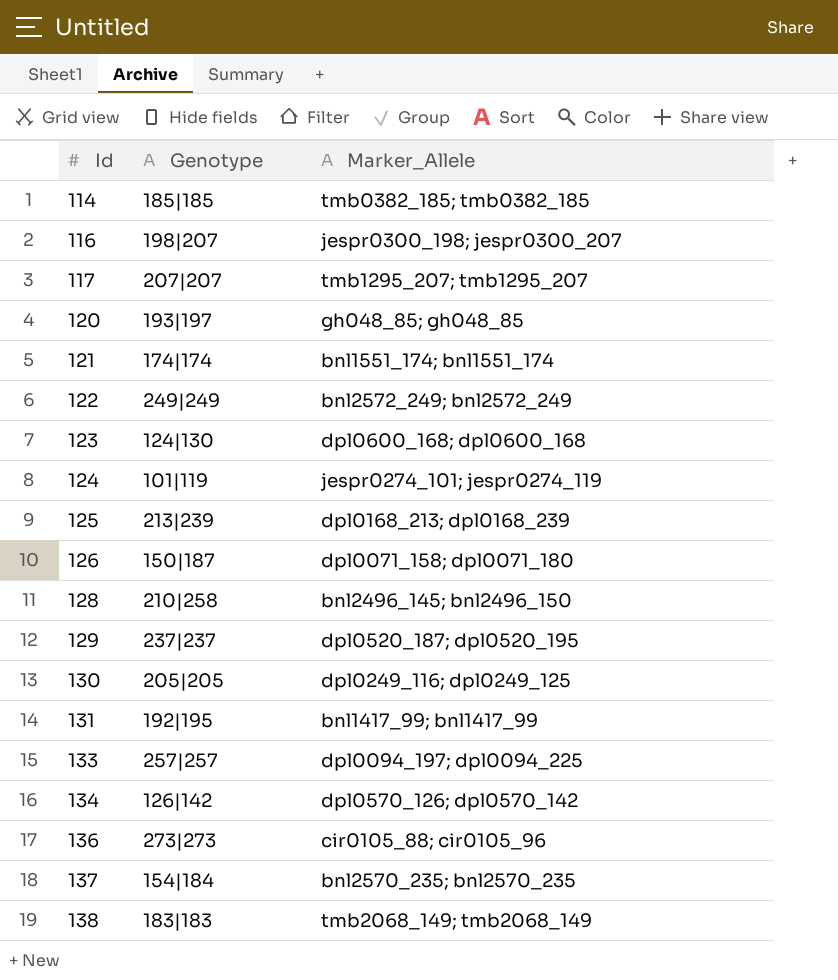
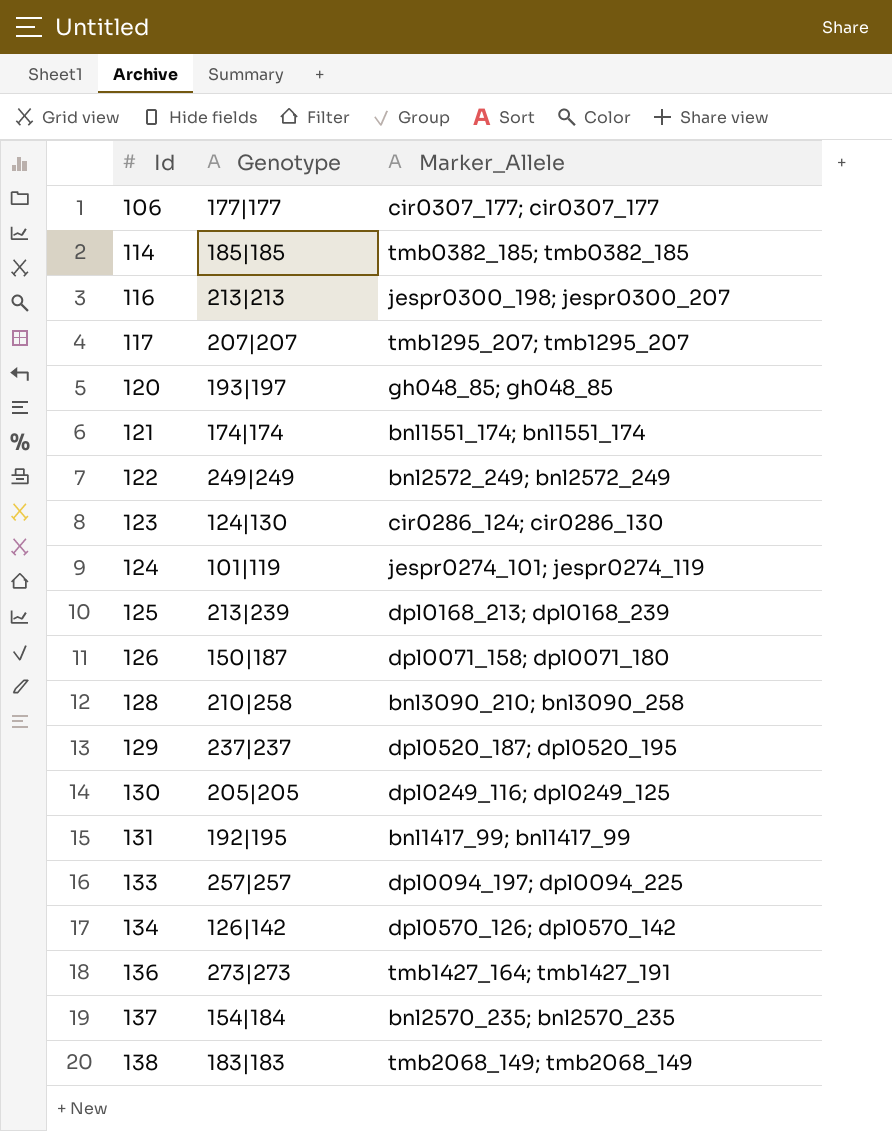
row 106: none -> 177|177 | cir0307_177; cir0307_177
116 | Genotype: 198|207 -> 213|213
123 | Marker_Allele: dpl0600_168; dpl0600_168 -> cir0286_124; cir0286_130
128 | Marker_Allele: bnl2496_145; bnl2496_150 -> bnl3090_210; bnl3090_258
136 | Marker_Allele: cir0105_88; cir0105_96 -> tmb1427_164; tmb1427_191

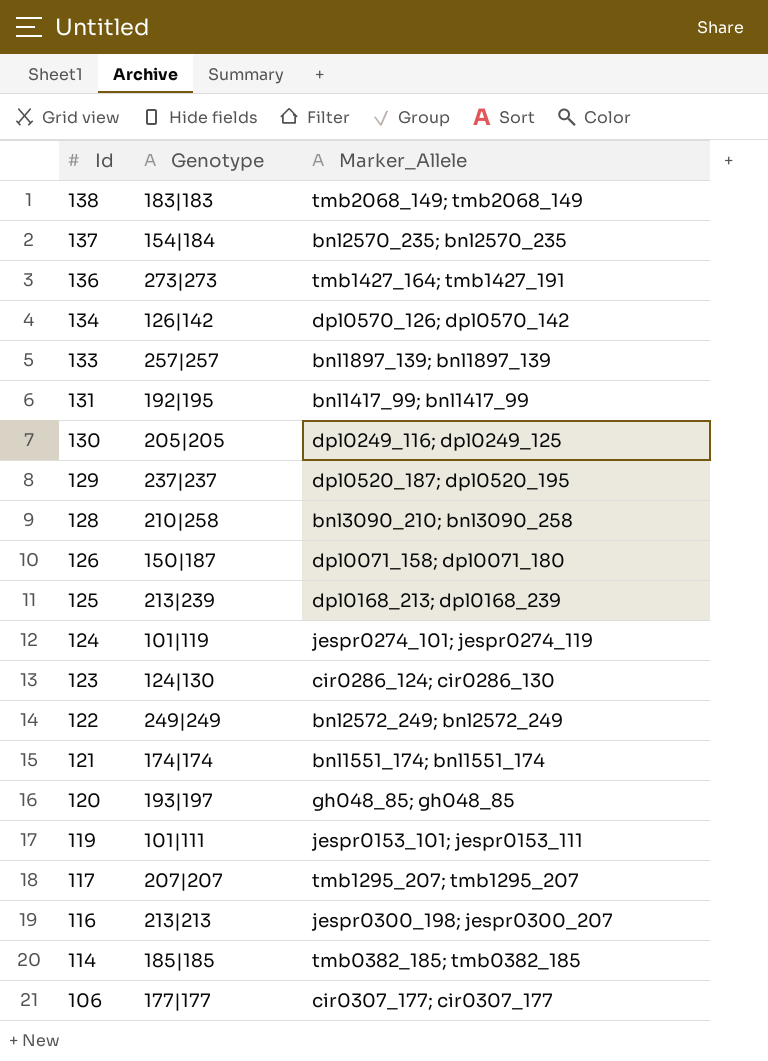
row order: Id ascending -> Id descending
133 | Marker_Allele: dpl0094_197; dpl0094_225 -> bnl1897_139; bnl1897_139
row 119: none -> 101|111 | jespr0153_101; jespr0153_111

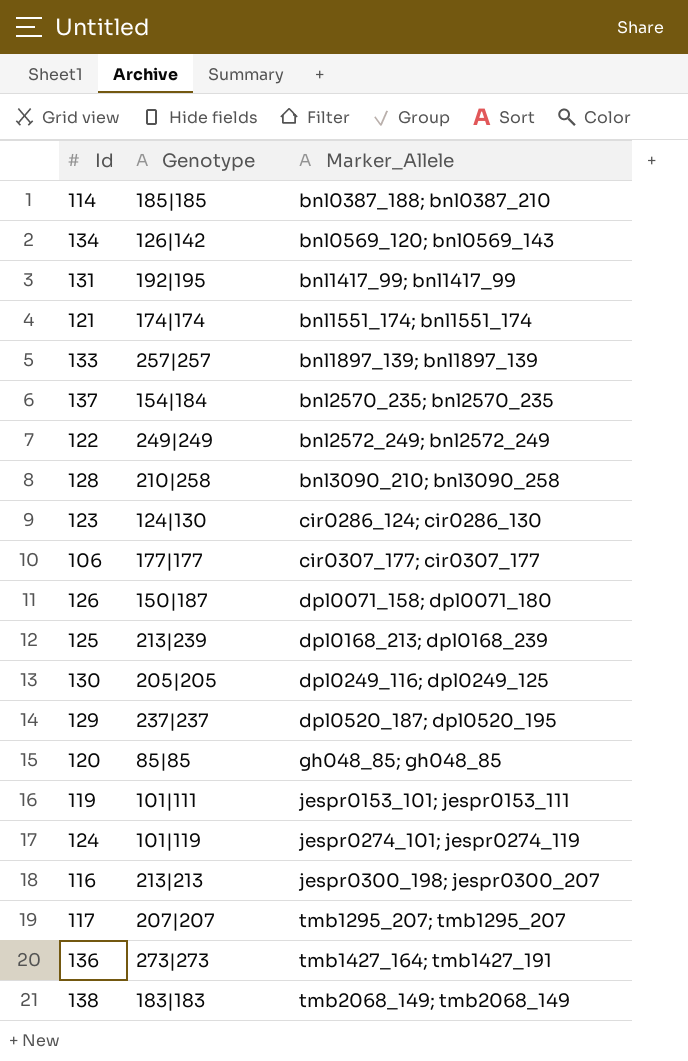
row order: Id descending -> Marker_Allele ascending
114 | Marker_Allele: tmb0382_185; tmb0382_185 -> bnl0387_188; bnl0387_210
134 | Marker_Allele: dpl0570_126; dpl0570_142 -> bnl0569_120; bnl0569_143
120 | Genotype: 193|197 -> 85|85

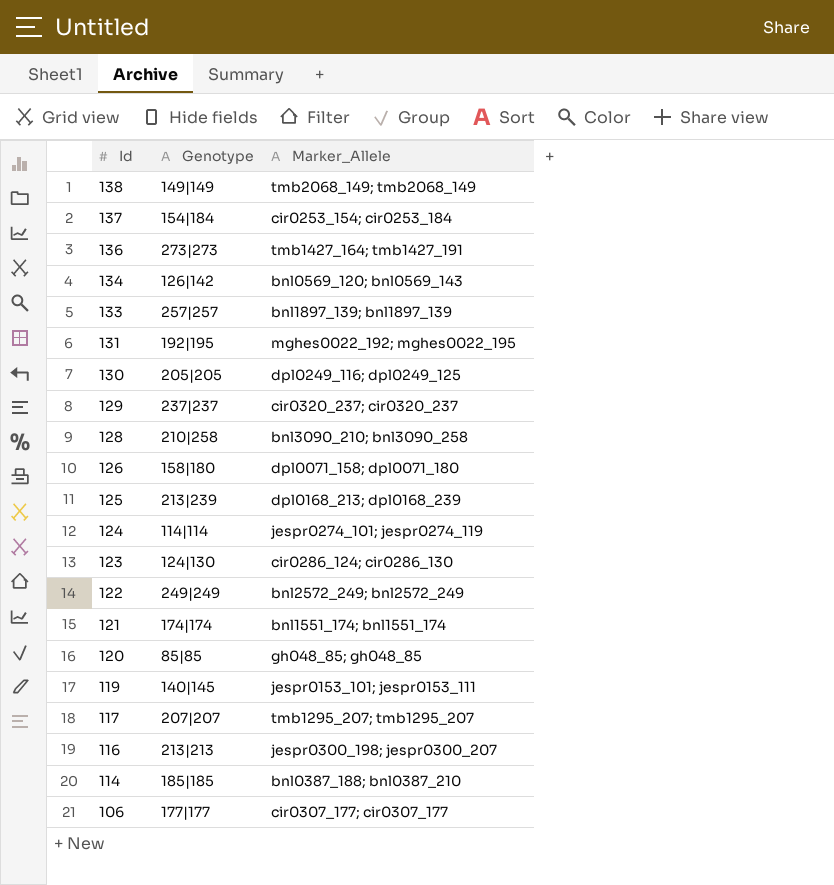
row order: Marker_Allele ascending -> Id descending
138 | Genotype: 183|183 -> 149|149
137 | Marker_Allele: bnl2570_235; bnl2570_235 -> cir0253_154; cir0253_184
131 | Marker_Allele: bnl1417_99; bnl1417_99 -> mghes0022_192; mghes0022_195
129 | Marker_Allele: dpl0520_187; dpl0520_195 -> cir0320_237; cir0320_237
126 | Genotype: 150|187 -> 158|180
124 | Genotype: 101|119 -> 114|114
119 | Genotype: 101|111 -> 140|145

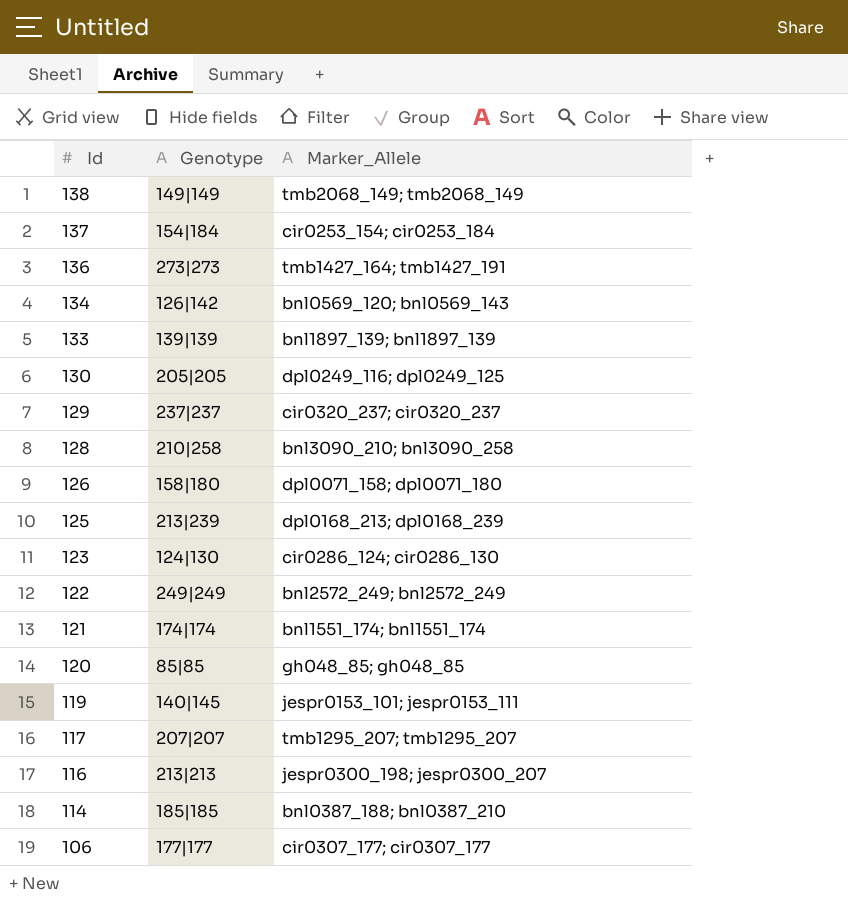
row 131: 192|195 | mghes0022_192; mghes0022_195 -> none
row 124: 114|114 | jespr0274_101; jespr0274_119 -> none
133 | Genotype: 257|257 -> 139|139

